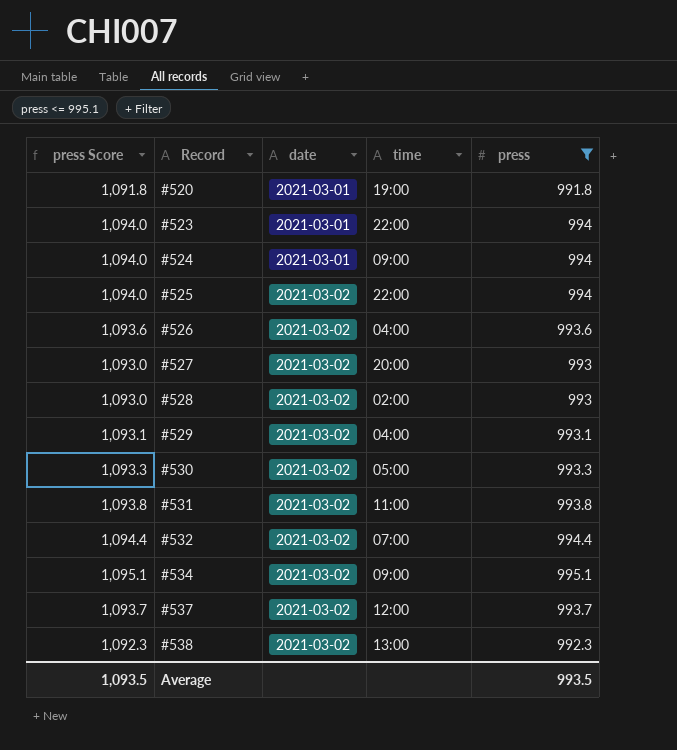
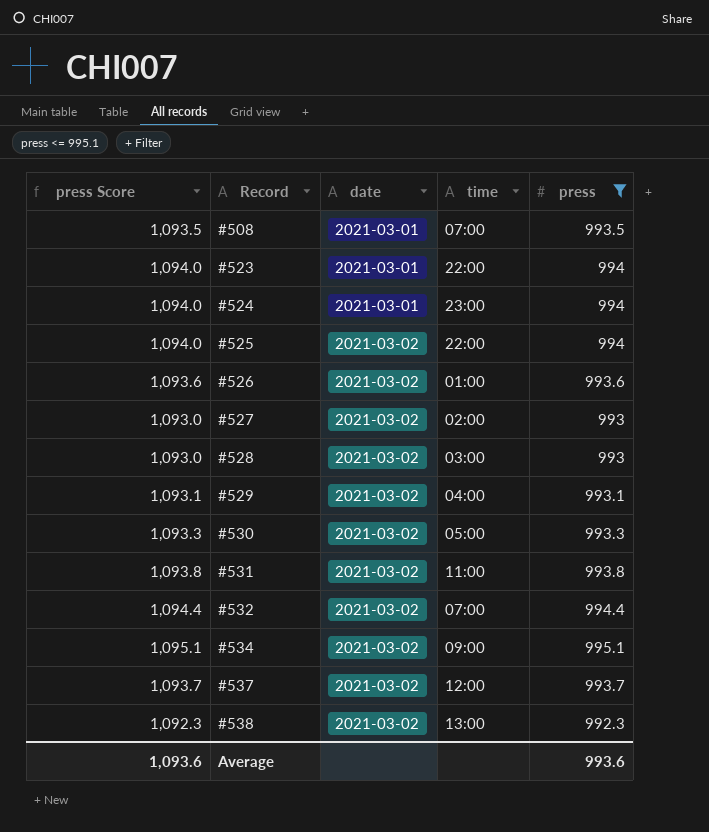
row #520: 1,091.8 | 2021-03-01 | 19:00 | 991.8 -> none
row #508: none -> 1,093.5 | 2021-03-01 | 07:00 | 993.5
#524 | time: 09:00 -> 23:00
#526 | time: 04:00 -> 01:00
#527 | time: 20:00 -> 02:00
#528 | time: 02:00 -> 03:00
Average | press Score: 1,093.5 -> 1,093.6
Average | press: 993.5 -> 993.6

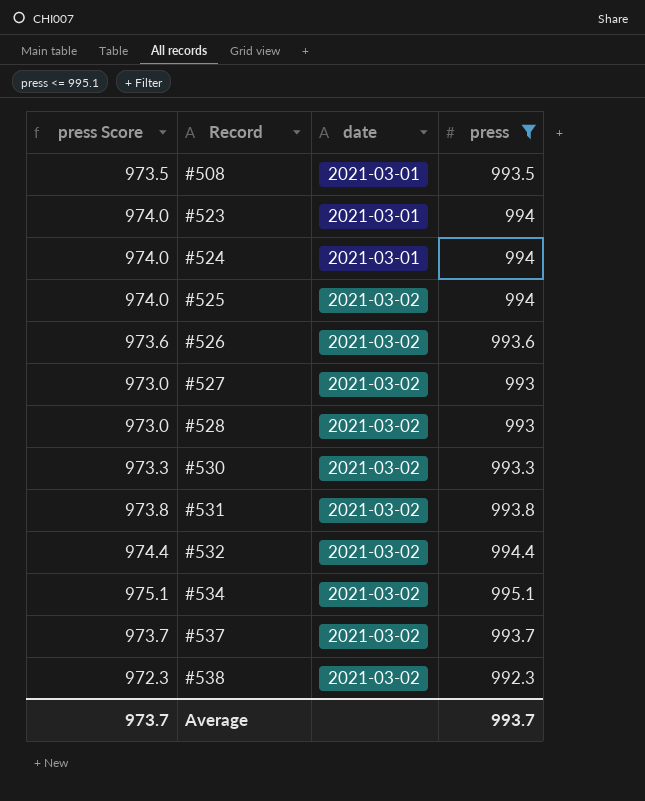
column time | position: 4 -> none
column press Score | formula: [press] + 100 -> [press] - 20
row #529: 1,093.1 | 2021-03-02 | 04:00 | 993.1 -> none
Average | press Score: 1,093.6 -> 973.7
Average | press: 993.6 -> 993.7

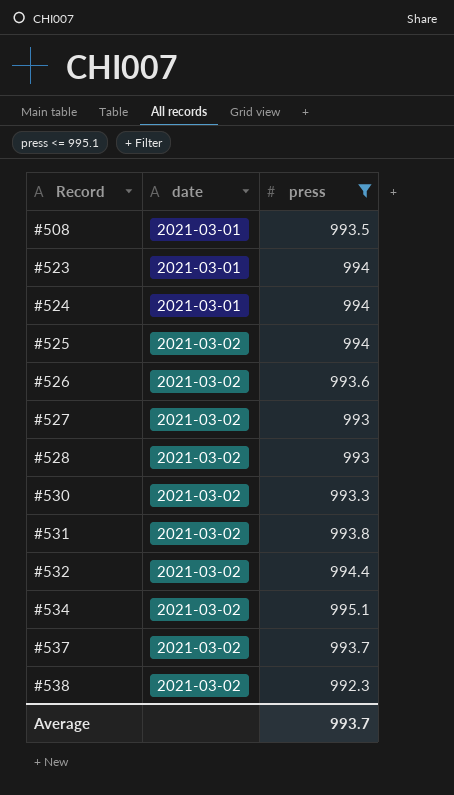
column press Score | formula: [press] - 20 -> none

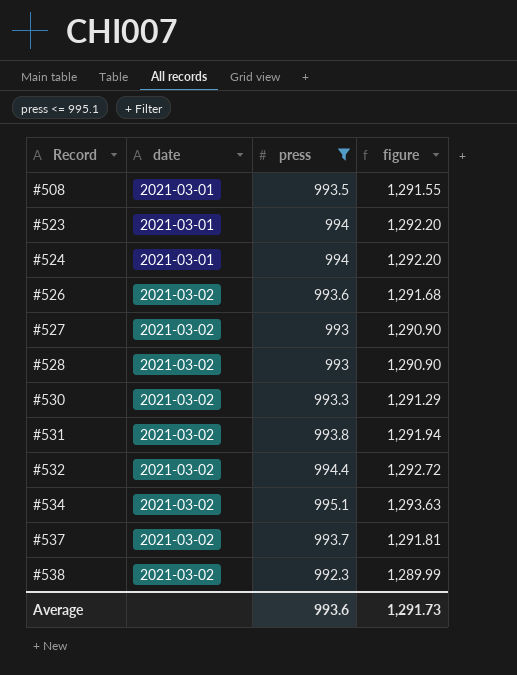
column figure | formula: none -> [press] * 1.3
row #525: 2021-03-02 | 994 -> none
Average | press: 993.7 -> 993.6

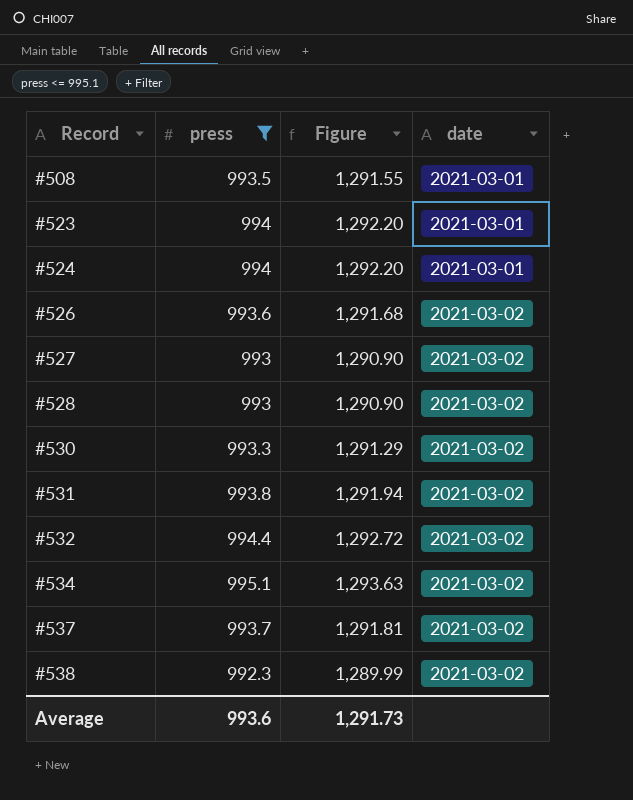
column name: figure -> Figure
column date | position: 2 -> 4

